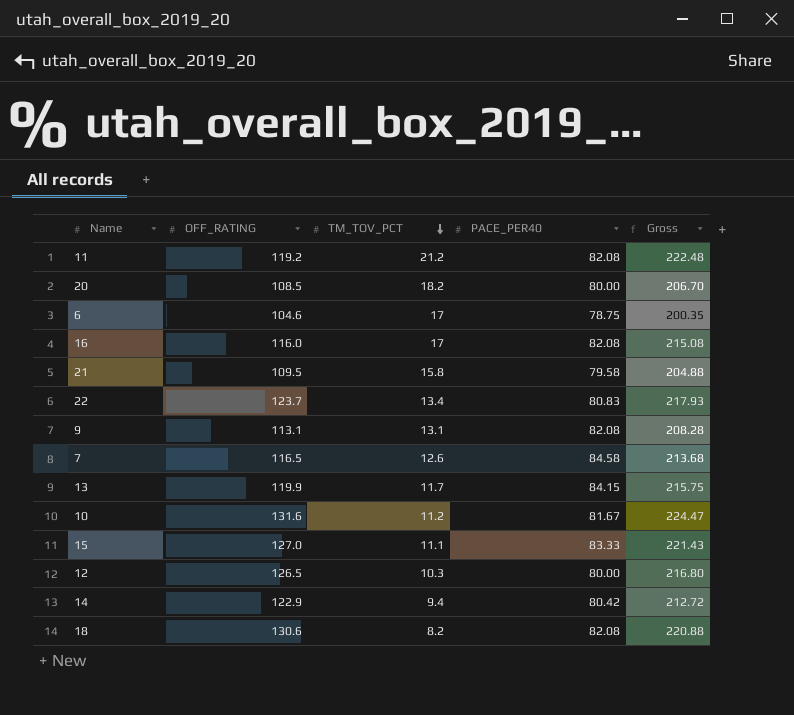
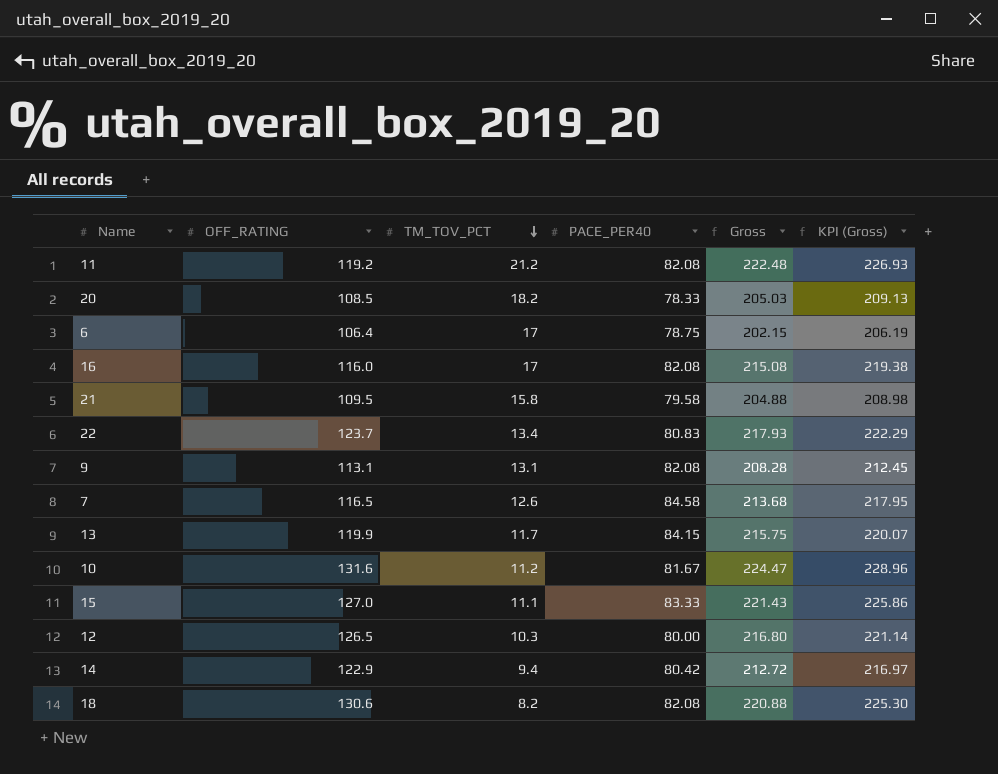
column KPI (Gross) | formula: none -> [Gross] * 1.02
20 | PACE_PER40: 80.00 -> 78.33
20 | Gross: 206.70 -> 205.03
6 | OFF_RATING: 104.6 -> 106.4
6 | Gross: 200.35 -> 202.15

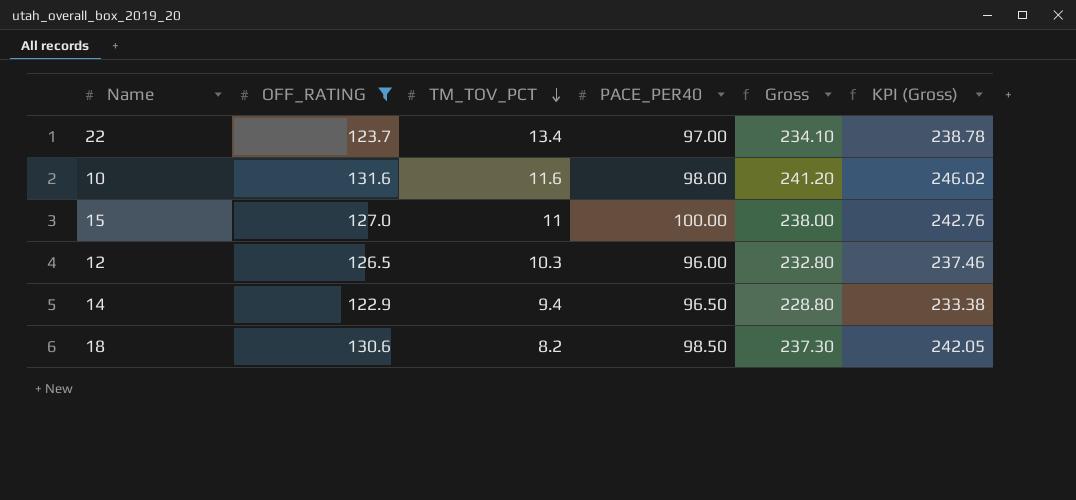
filter: none -> OFF_RATING >= 122.9
22 | PACE_PER40: 80.83 -> 97.00
22 | Gross: 217.93 -> 234.10
22 | KPI (Gross): 222.29 -> 238.78
10 | TM_TOV_PCT: 11.2 -> 11.6
10 | PACE_PER40: 81.67 -> 98.00
10 | Gross: 224.47 -> 241.20
10 | KPI (Gross): 228.96 -> 246.02
15 | TM_TOV_PCT: 11.1 -> 11
15 | PACE_PER40: 83.33 -> 100.00
15 | Gross: 221.43 -> 238.00
15 | KPI (Gross): 225.86 -> 242.76
12 | PACE_PER40: 80.00 -> 96.00
12 | Gross: 216.80 -> 232.80
12 | KPI (Gross): 221.14 -> 237.46
14 | PACE_PER40: 80.42 -> 96.50
14 | Gross: 212.72 -> 228.80
14 | KPI (Gross): 216.97 -> 233.38
18 | PACE_PER40: 82.08 -> 98.50
18 | Gross: 220.88 -> 237.30
18 | KPI (Gross): 225.30 -> 242.05

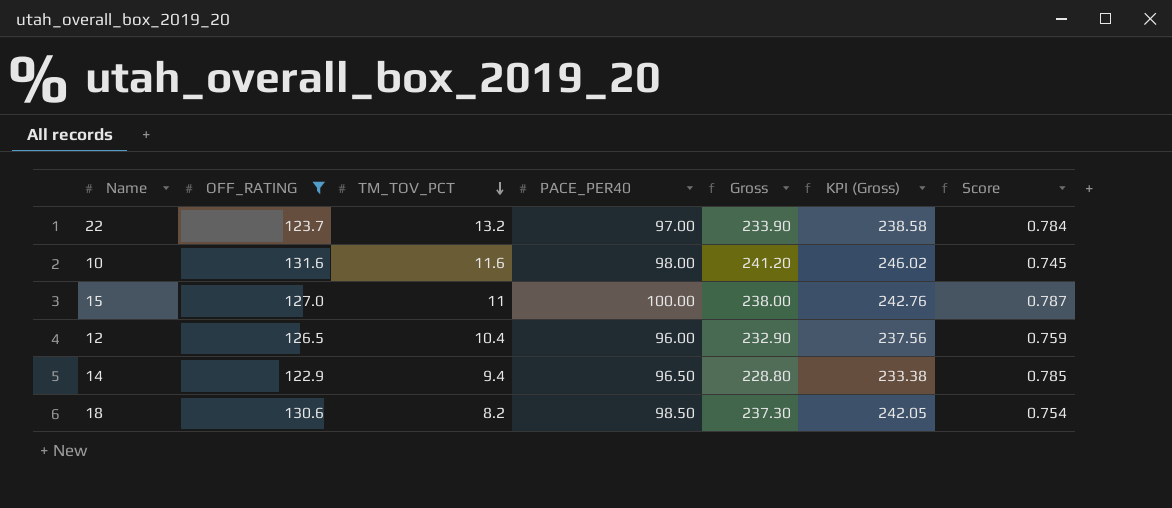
column Score | formula: none -> [PACE_PER40] / [OFF_RATING]
22 | TM_TOV_PCT: 13.4 -> 13.2
22 | Gross: 234.10 -> 233.90
22 | KPI (Gross): 238.78 -> 238.58
12 | TM_TOV_PCT: 10.3 -> 10.4
12 | Gross: 232.80 -> 232.90
12 | KPI (Gross): 237.46 -> 237.56

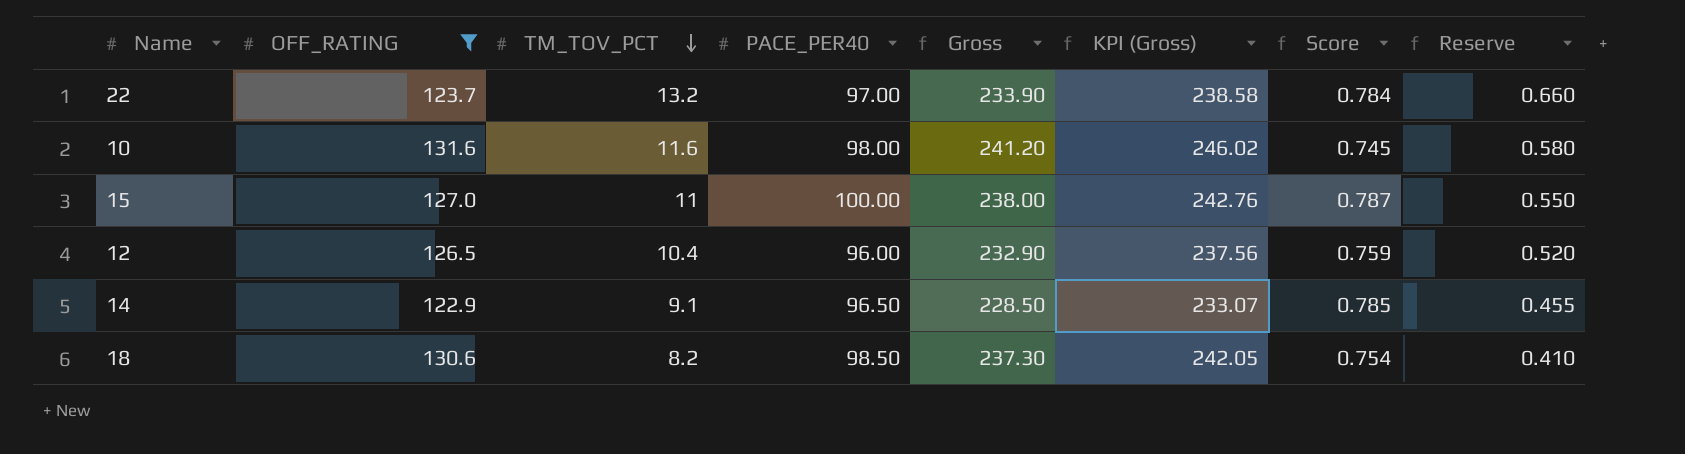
column Reserve | formula: none -> [TM_TOV_PCT] * 0.05
14 | TM_TOV_PCT: 9.4 -> 9.1
14 | Gross: 228.80 -> 228.50
14 | KPI (Gross): 233.38 -> 233.07

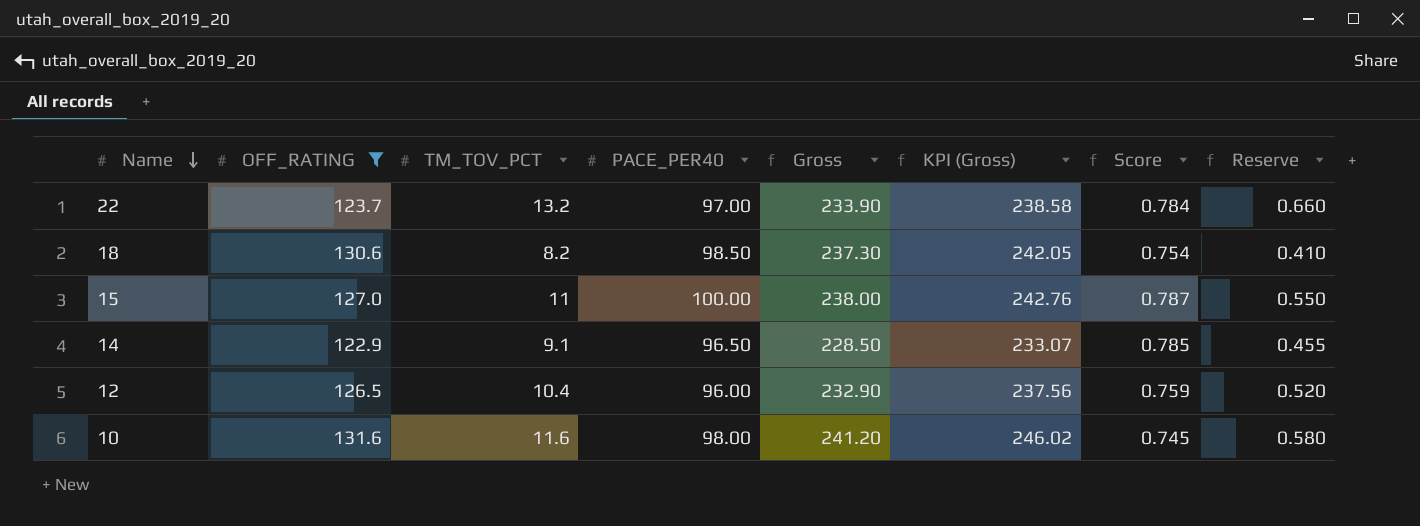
row order: TM_TOV_PCT descending -> Name descending

